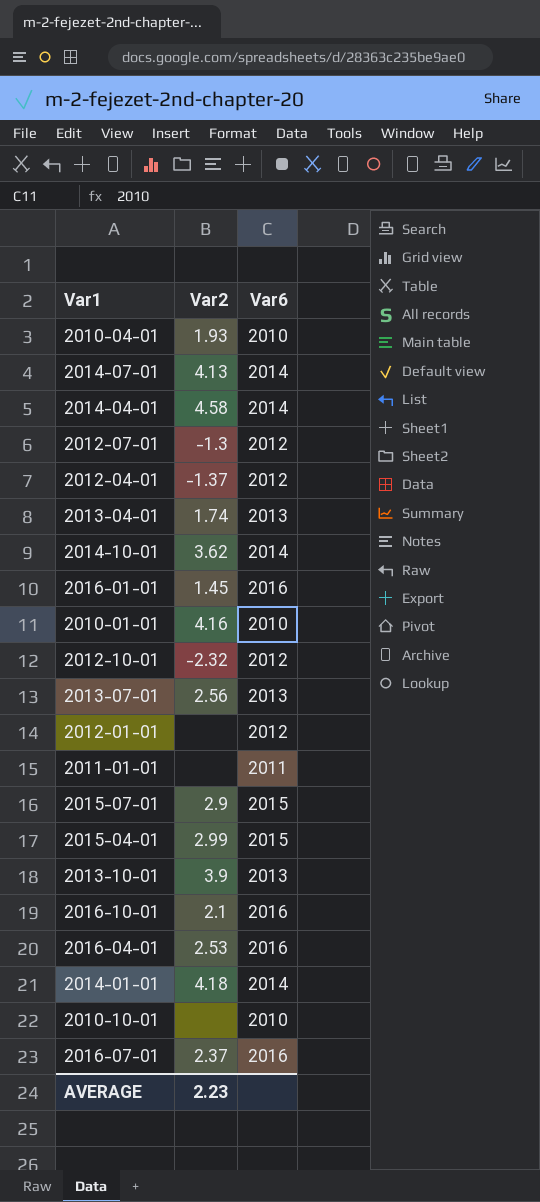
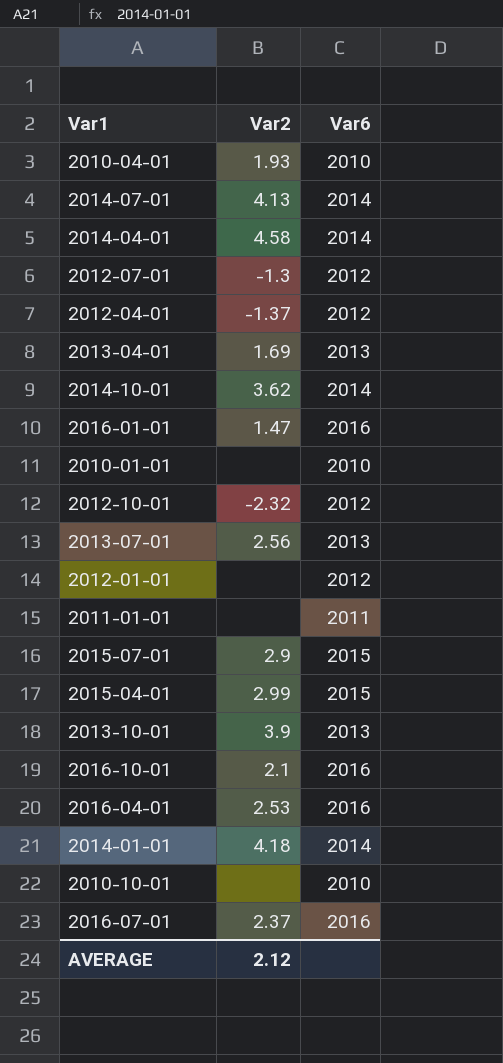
2013-04-01 | Var2: 1.74 -> 1.69
2016-01-01 | Var2: 1.45 -> 1.47
2010-01-01 | Var2: 4.16 -> none
AVERAGE | Var2: 2.23 -> 2.12

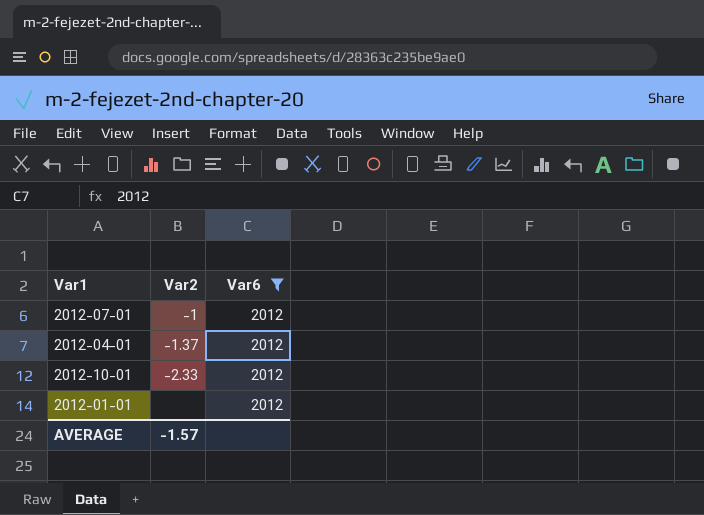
filter: none -> Var6 = 2012
2012-07-01 | Var2: -1.3 -> -1
2012-10-01 | Var2: -2.32 -> -2.33
AVERAGE | Var2: 2.12 -> -1.57

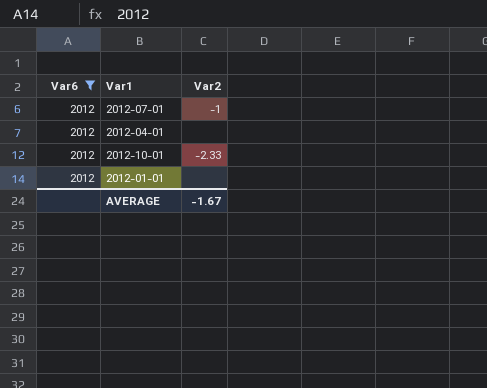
column Var6 | position: 3 -> 1
2012-04-01 | Var2: -1.37 -> none
AVERAGE | Var2: -1.57 -> -1.67

